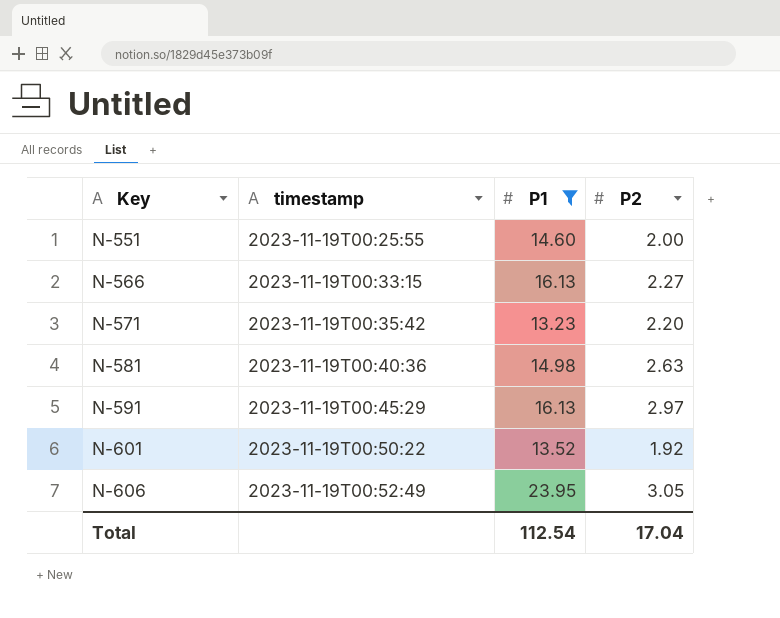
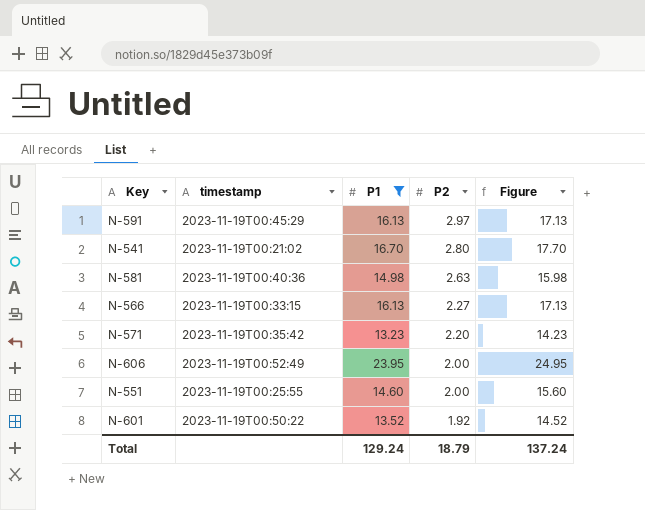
row order: Key ascending -> P2 descending
column Figure | formula: none -> [P1] + 1
row N-541: none -> 2023-11-19T00:21:02 | 16.70 | 2.80 | 17.70
N-606 | P2: 3.05 -> 2.00
Total | P1: 112.54 -> 129.24
Total | P2: 17.04 -> 18.79

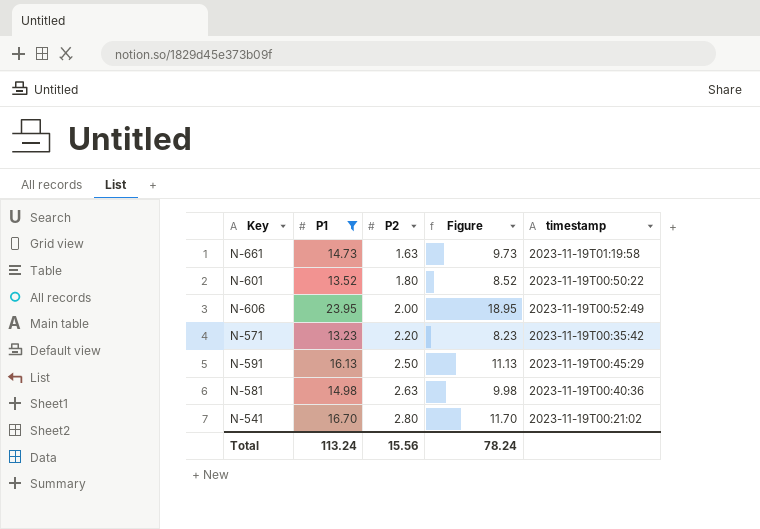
row order: P2 descending -> P2 ascending
column Figure | formula: [P1] + 1 -> [P1] - 5
column timestamp | position: 2 -> 5
row N-566: 2023-11-19T00:33:15 | 16.13 | 2.27 | 17.13 -> none
row N-551: 2023-11-19T00:25:55 | 14.60 | 2.00 | 15.60 -> none
row N-661: none -> 14.73 | 1.63 | 9.73 | 2023-11-19T01:19:58
N-601 | P2: 1.92 -> 1.80
N-591 | P2: 2.97 -> 2.50
Total | P1: 129.24 -> 113.24
Total | P2: 18.79 -> 15.56
Total | Figure: 137.24 -> 78.24

